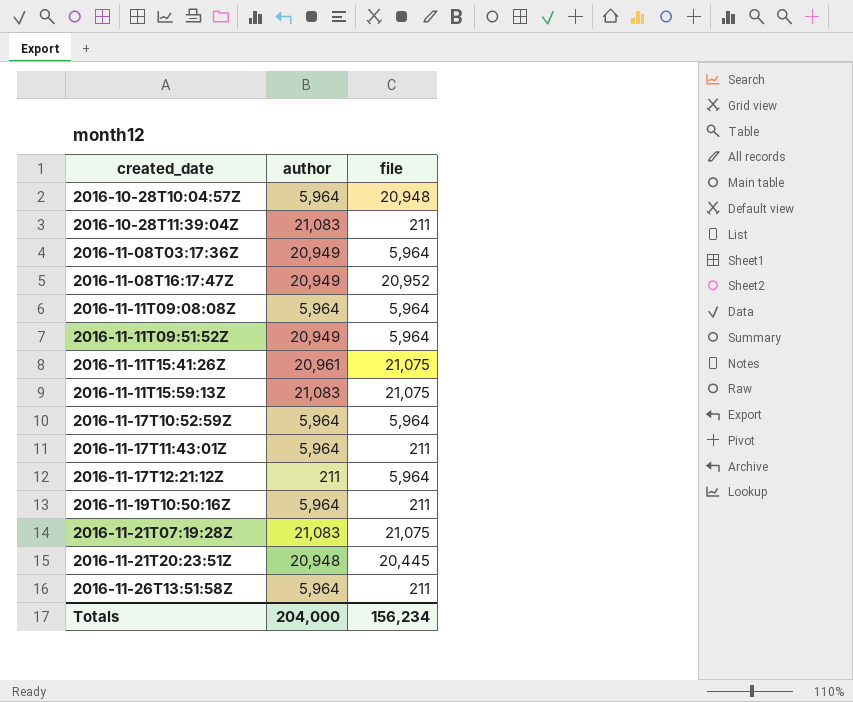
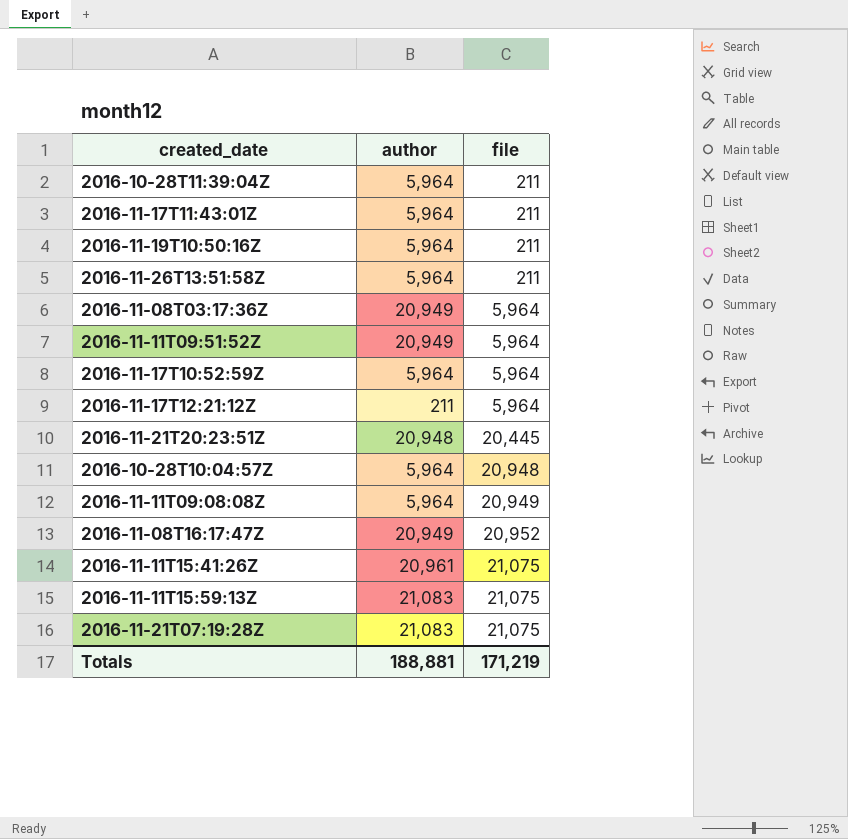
row order: created_date ascending -> file ascending
2016-10-28T11:39:04Z | author: 21,083 -> 5,964
2016-11-11T09:08:08Z | file: 5,964 -> 20,949
Totals | author: 204,000 -> 188,881
Totals | file: 156,234 -> 171,219

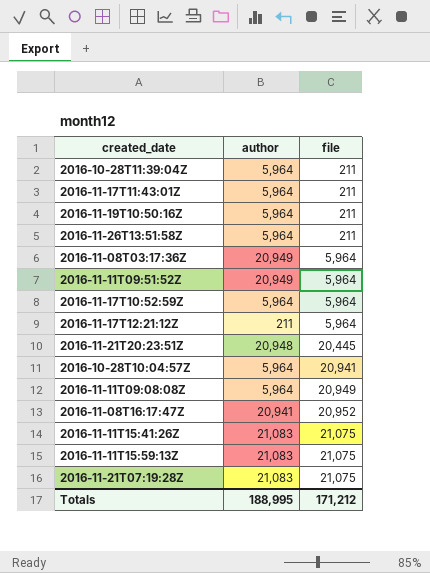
2016-10-28T10:04:57Z | file: 20,948 -> 20,941
2016-11-08T16:17:47Z | author: 20,949 -> 20,941
2016-11-11T15:41:26Z | author: 20,961 -> 21,083
Totals | author: 188,881 -> 188,995
Totals | file: 171,219 -> 171,212

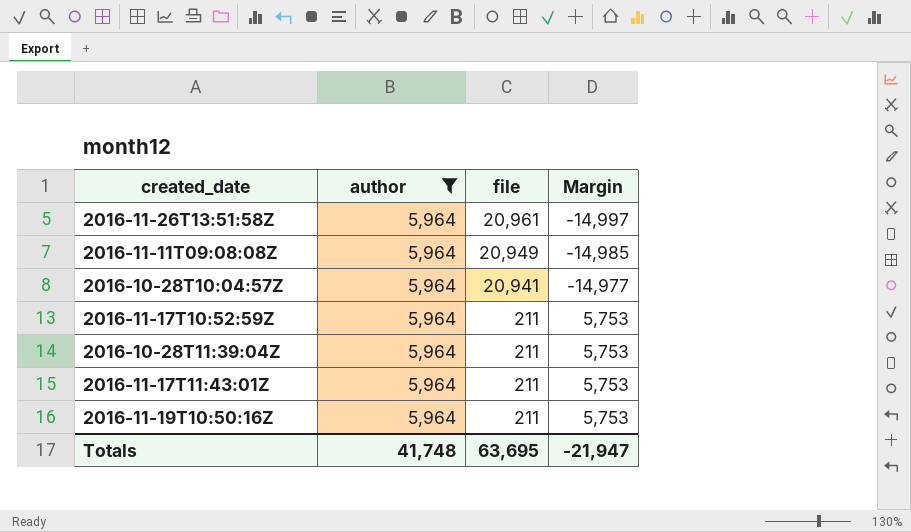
filter: none -> author = 5,964
row order: file ascending -> file descending
column Margin | formula: none -> [author] - [file]
2016-11-26T13:51:58Z | file: 211 -> 20,961
2016-11-17T10:52:59Z | file: 5,964 -> 211
Totals | author: 188,995 -> 41,748
Totals | file: 171,212 -> 63,695

